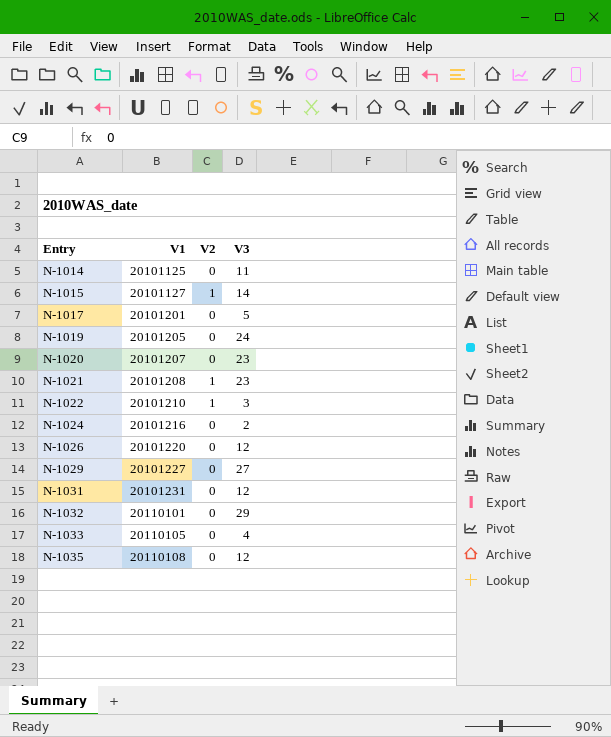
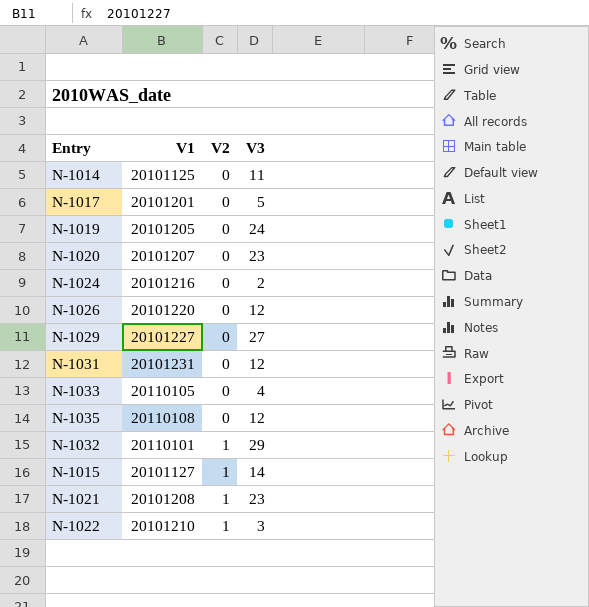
row order: Entry ascending -> V2 ascending
N-1032 | V2: 0 -> 1

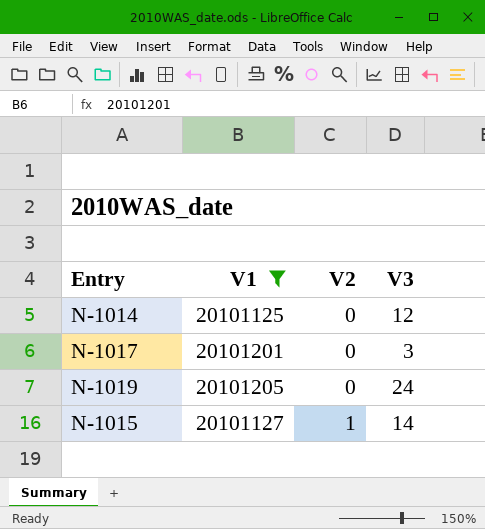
filter: none -> V1 <= 20101205
N-1014 | V3: 11 -> 12
N-1017 | V3: 5 -> 3

